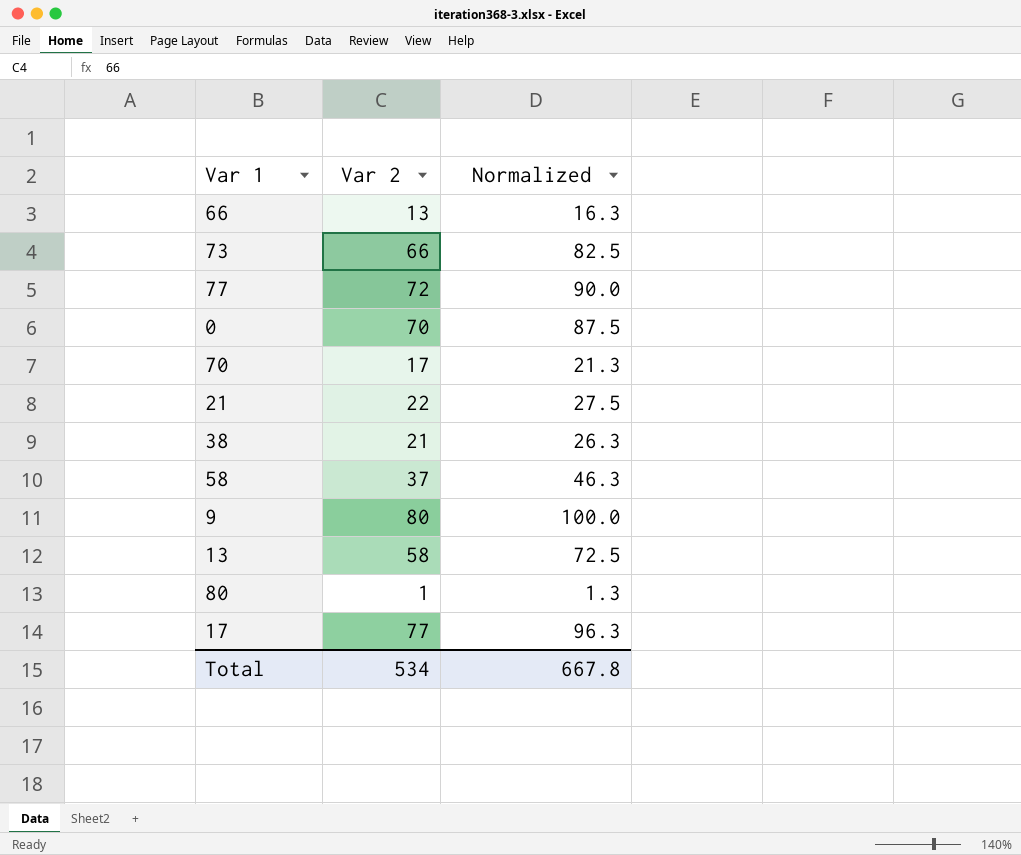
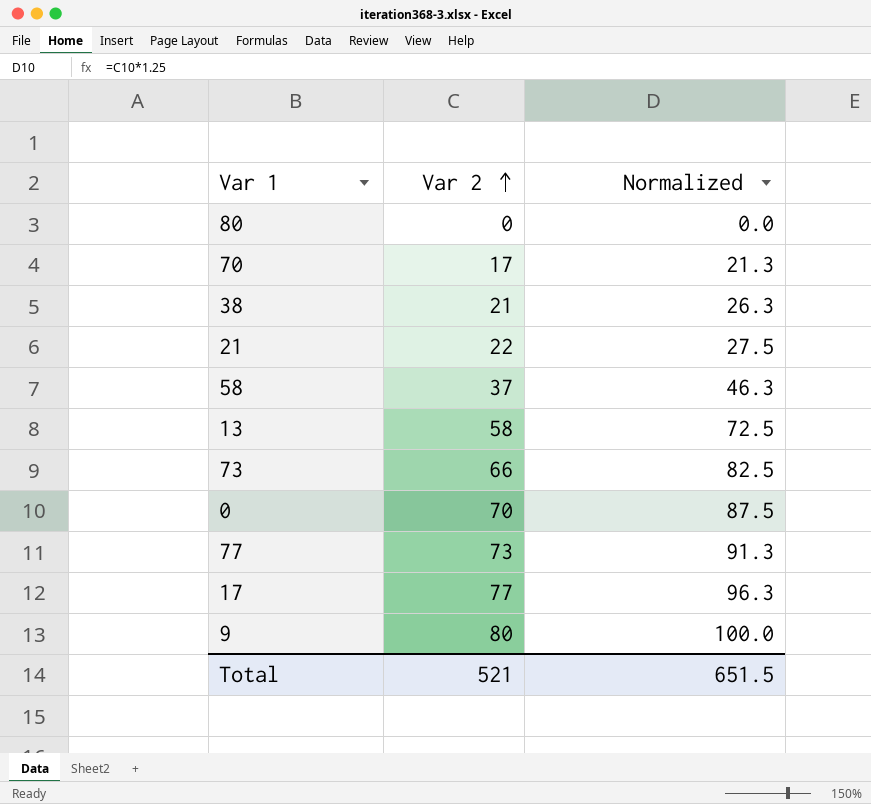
row order: none -> Var 2 ascending
row 66: 13 | 16.3 -> none
80 | Var 2: 1 -> 0
80 | Normalized: 1.3 -> 0.0
77 | Var 2: 72 -> 73
77 | Normalized: 90.0 -> 91.3
Total | Var 2: 534 -> 521
Total | Normalized: 667.8 -> 651.5

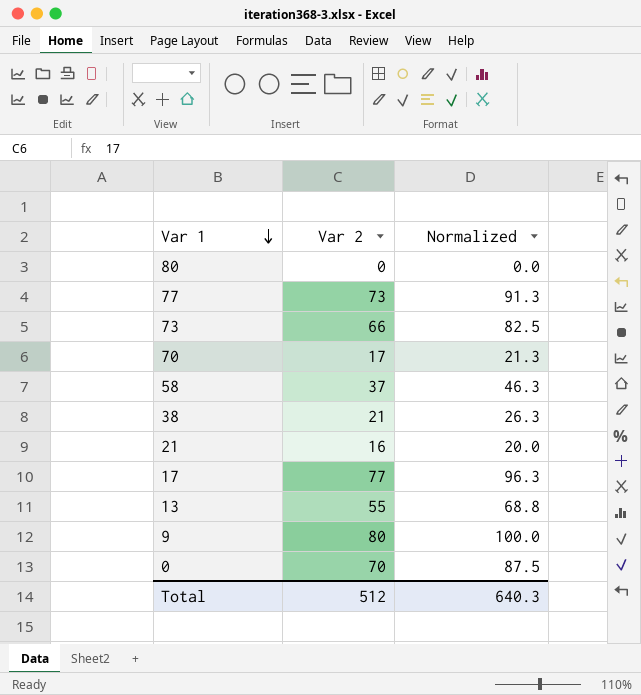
row order: Var 2 ascending -> Var 1 descending
21 | Var 2: 22 -> 16
21 | Normalized: 27.5 -> 20.0
13 | Var 2: 58 -> 55
13 | Normalized: 72.5 -> 68.8
Total | Var 2: 521 -> 512
Total | Normalized: 651.5 -> 640.3

